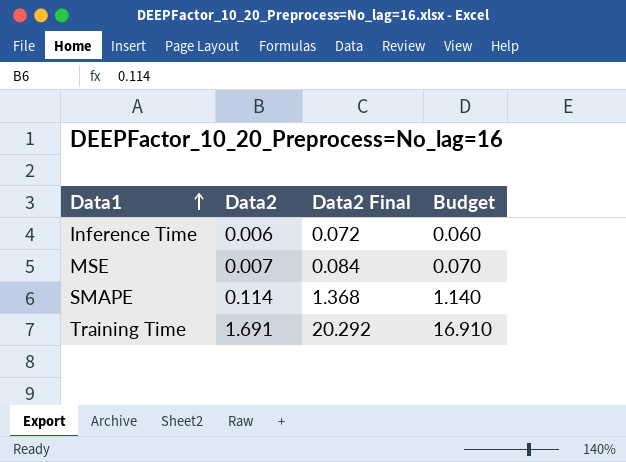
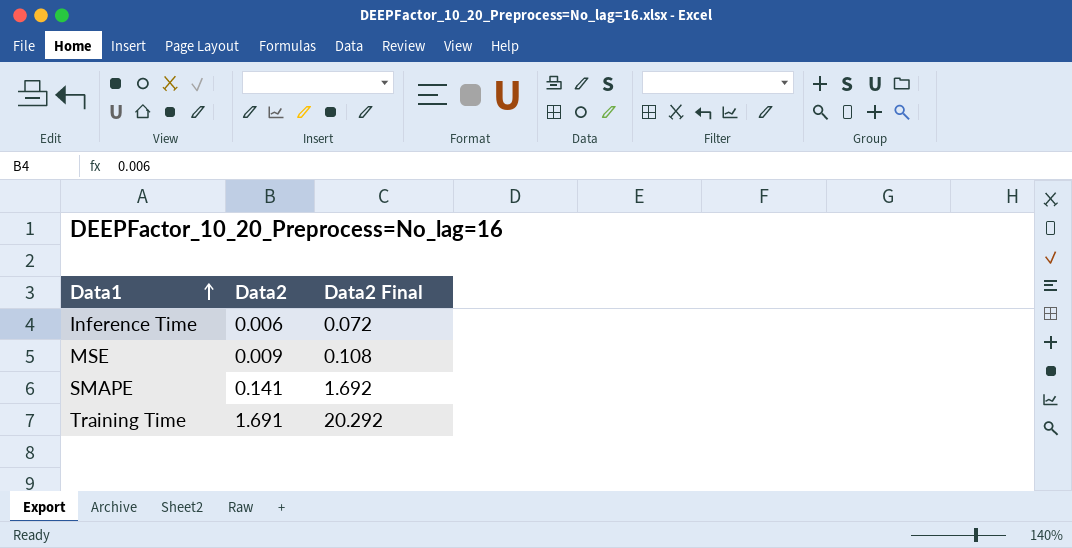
column Budget | formula: [Data2] * 10 -> none
MSE | Data2: 0.007 -> 0.009
MSE | Data2 Final: 0.084 -> 0.108
SMAPE | Data2: 0.114 -> 0.141
SMAPE | Data2 Final: 1.368 -> 1.692

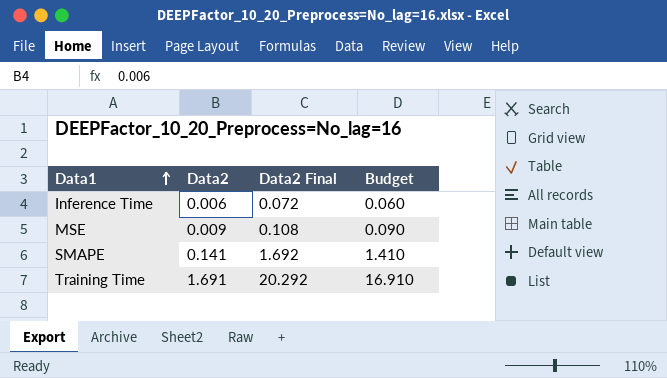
column Budget | formula: none -> [Data2] * 10

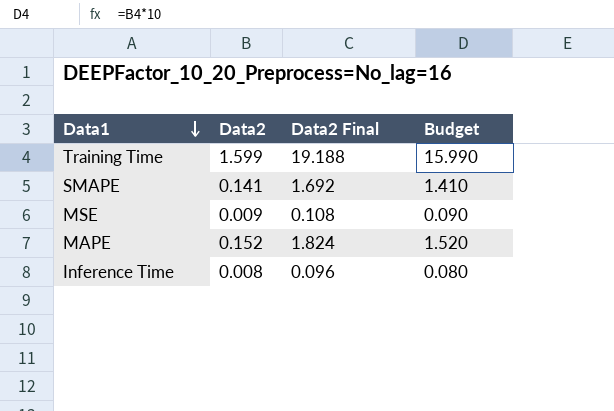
row order: Data1 ascending -> Data1 descending
Training Time | Data2: 1.691 -> 1.599
Training Time | Data2 Final: 20.292 -> 19.188
Training Time | Budget: 16.910 -> 15.990
row MAPE: none -> 0.152 | 1.824 | 1.520
Inference Time | Data2: 0.006 -> 0.008
Inference Time | Data2 Final: 0.072 -> 0.096
Inference Time | Budget: 0.060 -> 0.080

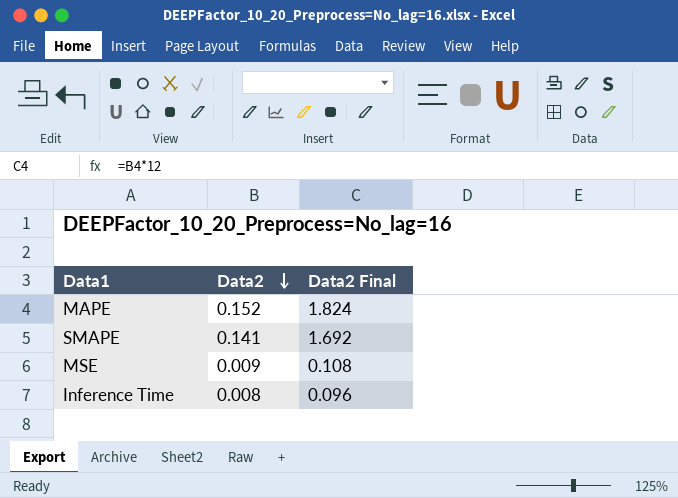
row order: Data1 descending -> Data2 descending
column Budget | formula: [Data2] * 10 -> none
row Training Time: 1.599 | 19.188 | 15.990 -> none

